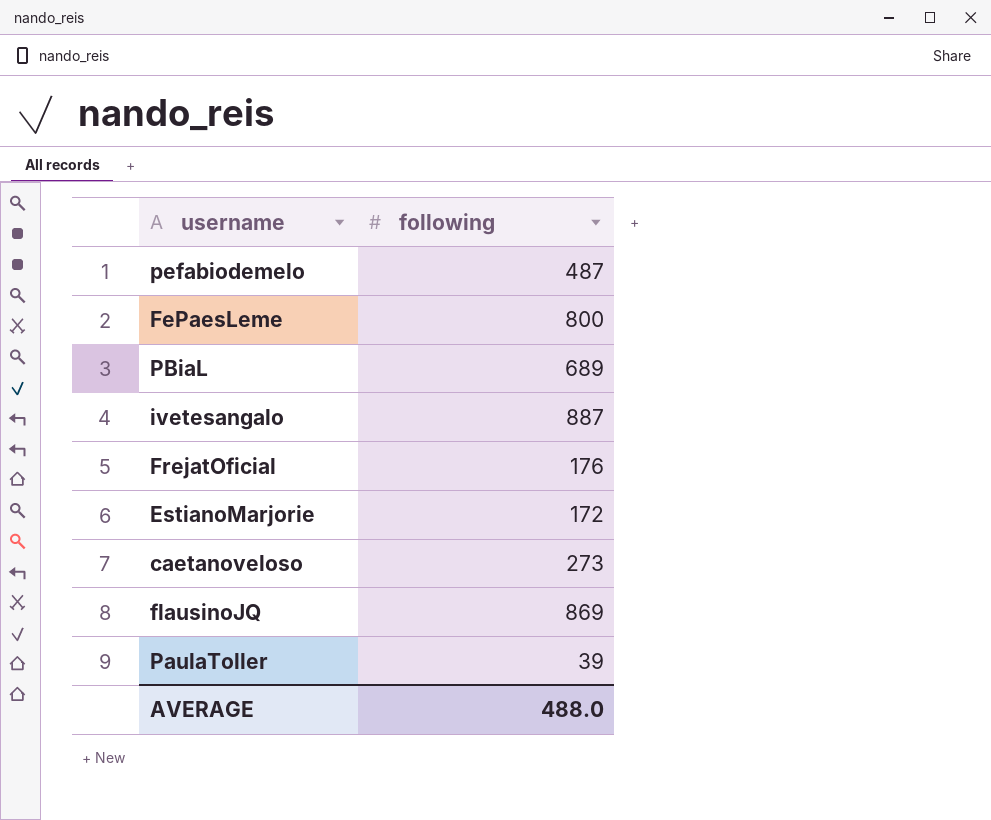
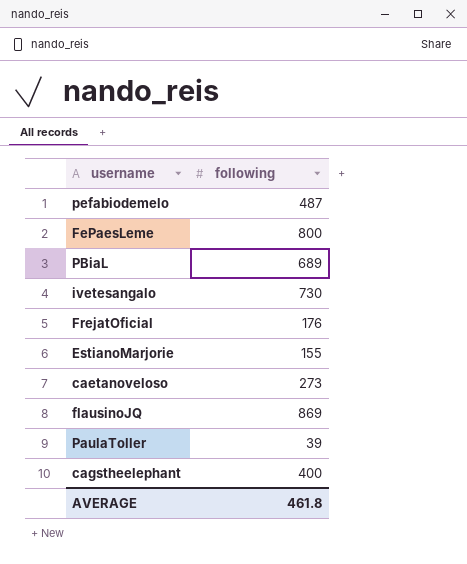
ivetesangalo | following: 887 -> 730
EstianoMarjorie | following: 172 -> 155
row cagstheelephant: none -> 400
AVERAGE | following: 488.0 -> 461.8

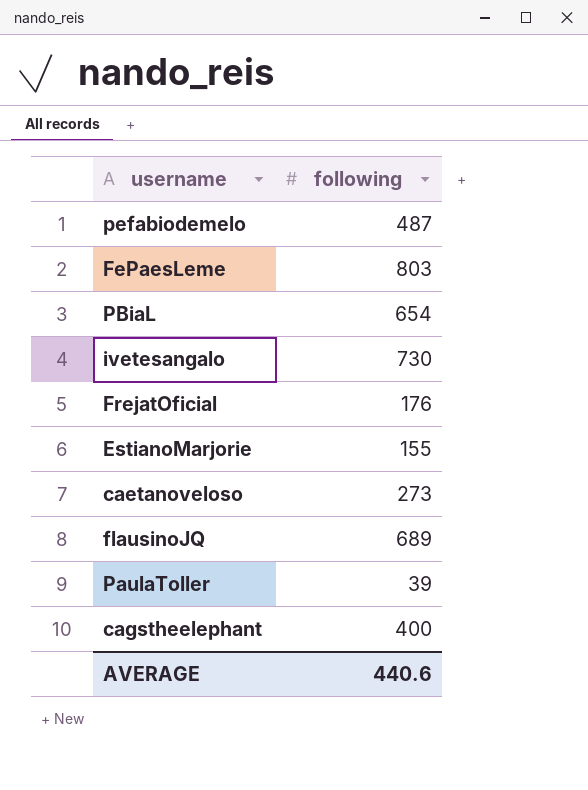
FePaesLeme | following: 800 -> 803
PBiaL | following: 689 -> 654
flausinoJQ | following: 869 -> 689
AVERAGE | following: 461.8 -> 440.6

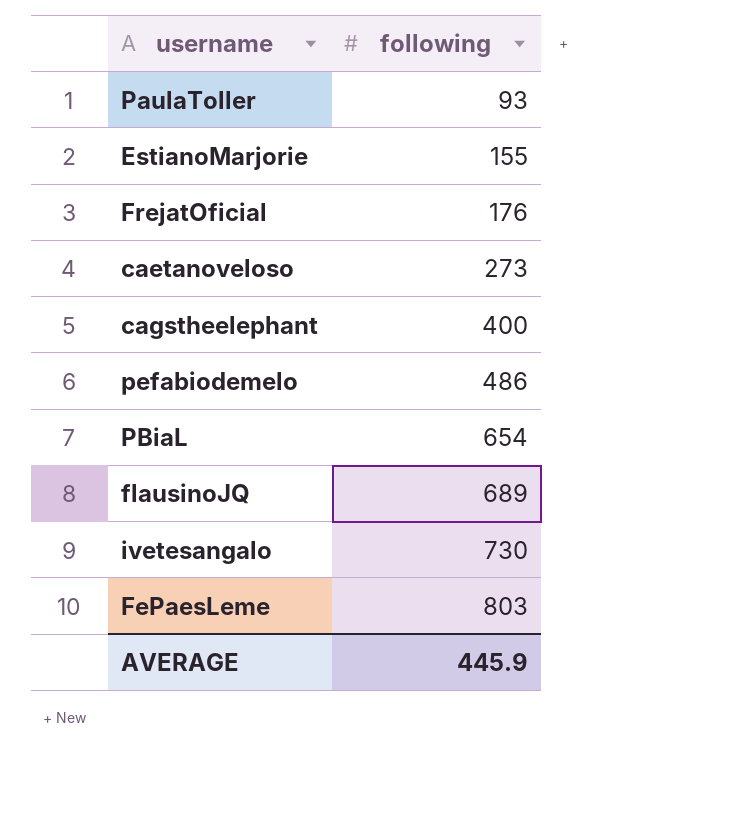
row order: none -> following ascending
PaulaToller | following: 39 -> 93
pefabiodemelo | following: 487 -> 486
AVERAGE | following: 440.6 -> 445.9

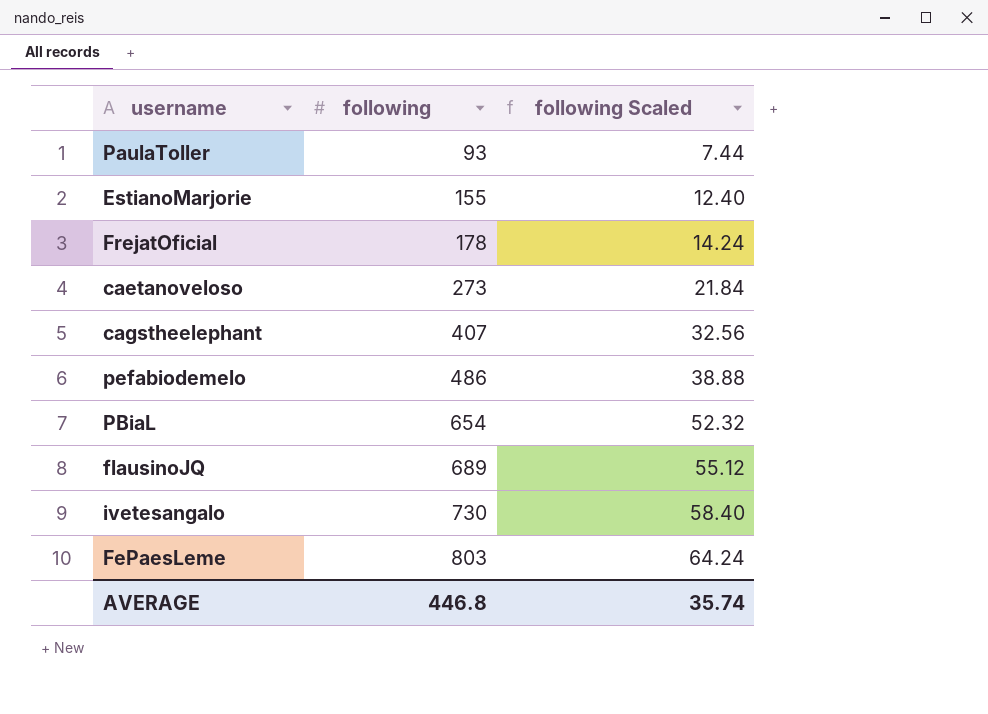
column following Scaled | formula: none -> [following] * 0.08
FrejatOficial | following: 176 -> 178
cagstheelephant | following: 400 -> 407
AVERAGE | following: 445.9 -> 446.8

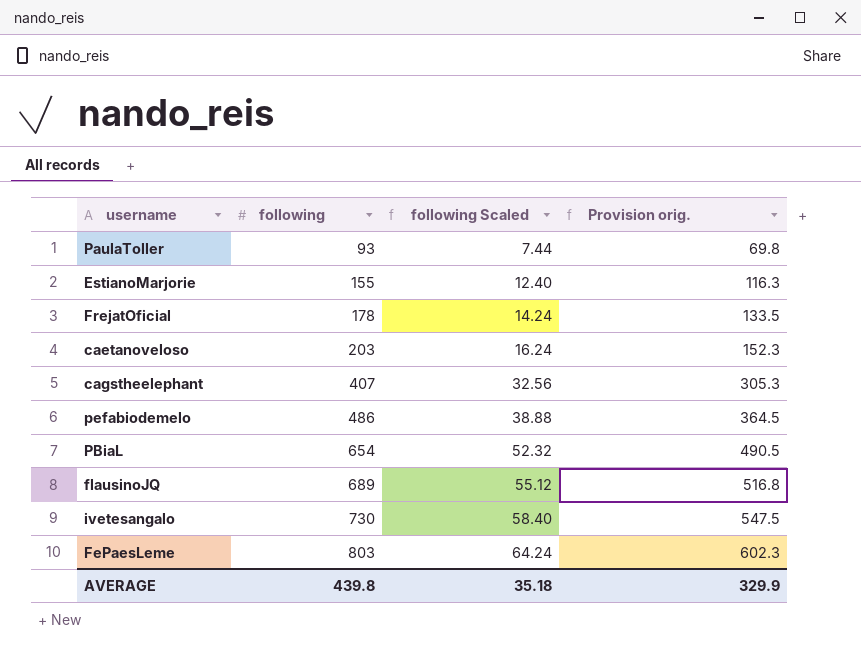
column Provision orig. | formula: none -> [following] * 0.75
caetanoveloso | following: 273 -> 203
caetanoveloso | following Scaled: 21.84 -> 16.24
AVERAGE | following: 446.8 -> 439.8
AVERAGE | following Scaled: 35.74 -> 35.18

